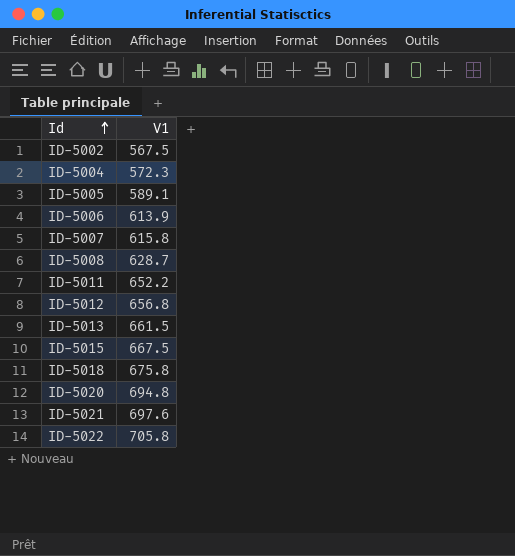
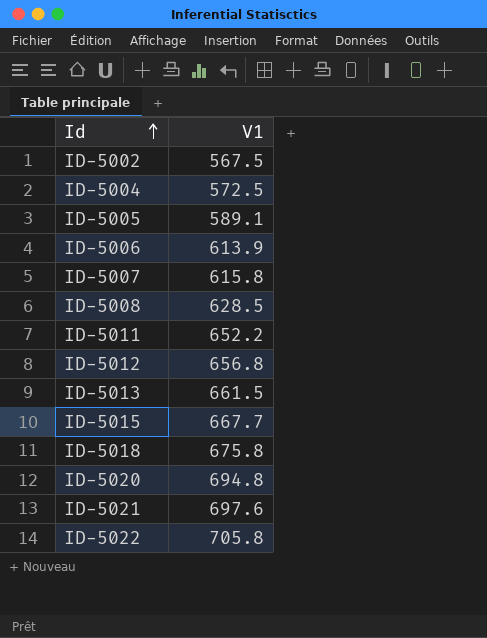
ID-5004 | V1: 572.3 -> 572.5
ID-5008 | V1: 628.7 -> 628.5
ID-5015 | V1: 667.5 -> 667.7

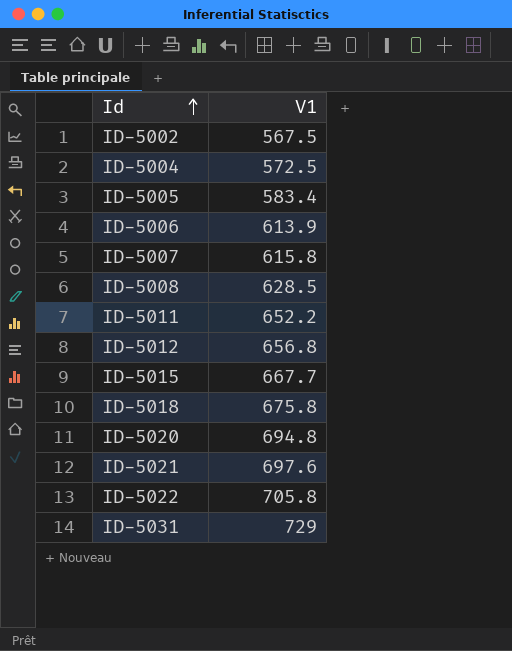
row ID-5013: 661.5 -> none
ID-5005 | V1: 589.1 -> 583.4
row ID-5031: none -> 729

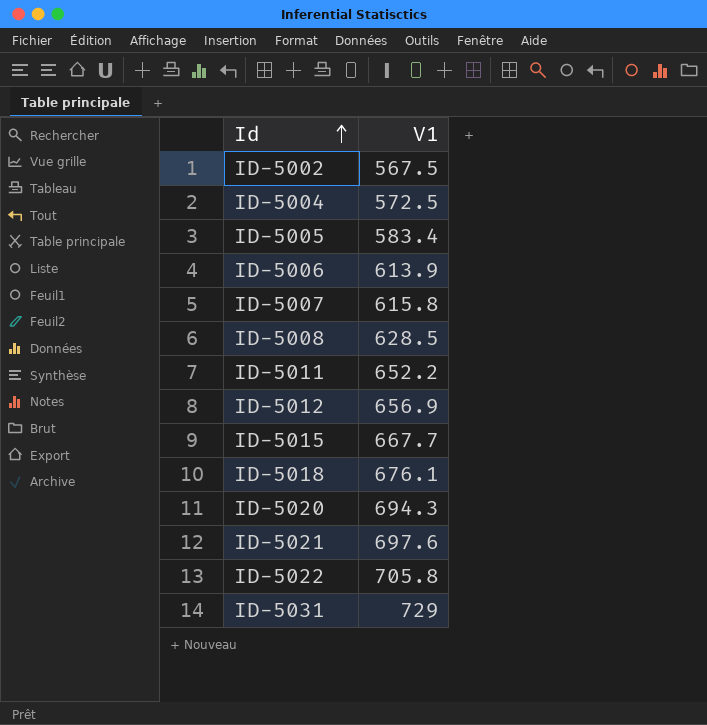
ID-5012 | V1: 656.8 -> 656.9
ID-5018 | V1: 675.8 -> 676.1
ID-5020 | V1: 694.8 -> 694.3

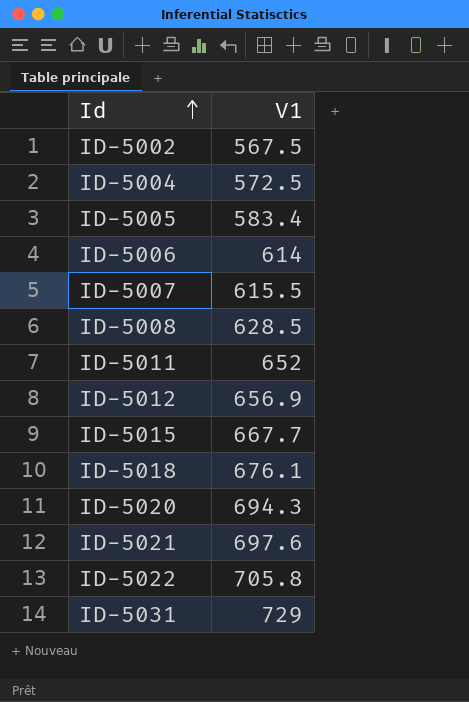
ID-5006 | V1: 613.9 -> 614
ID-5007 | V1: 615.8 -> 615.5
ID-5011 | V1: 652.2 -> 652

